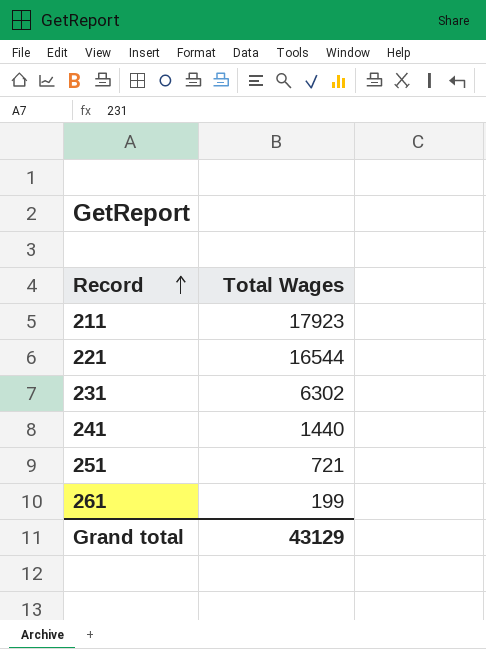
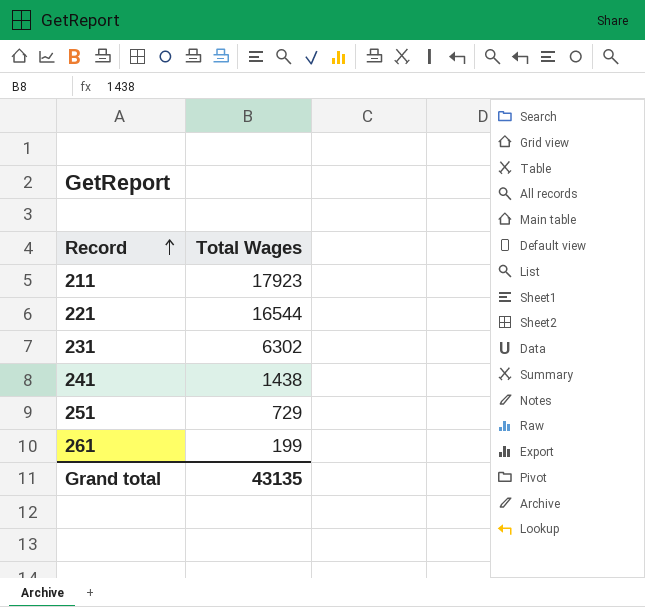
241 | Total Wages: 1440 -> 1438
251 | Total Wages: 721 -> 729
Grand total | Total Wages: 43129 -> 43135

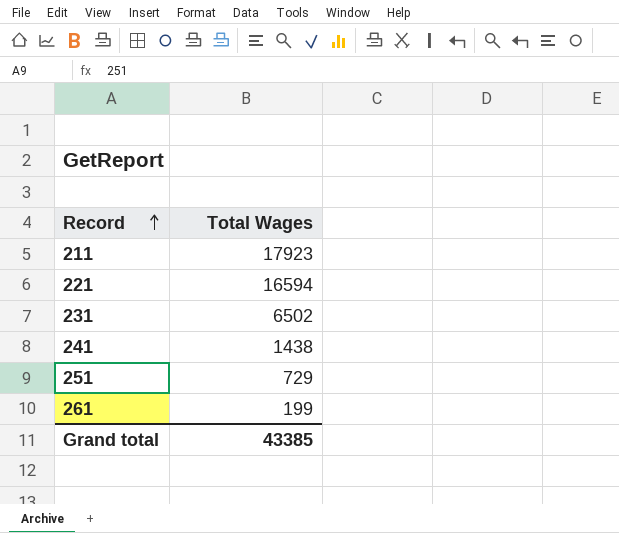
221 | Total Wages: 16544 -> 16594
231 | Total Wages: 6302 -> 6502
Grand total | Total Wages: 43135 -> 43385

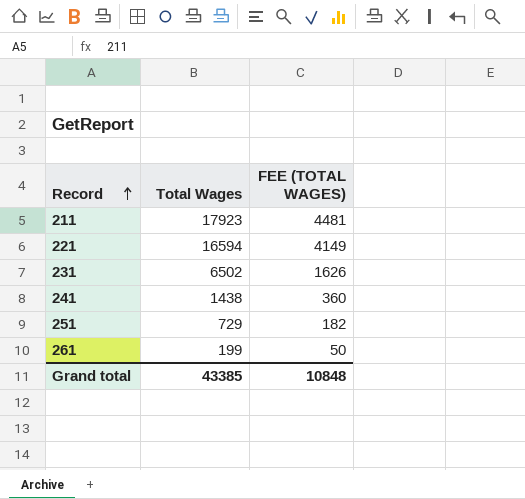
column FEE (TOTAL WAGES) | formula: none -> [Total Wages] * 0.25

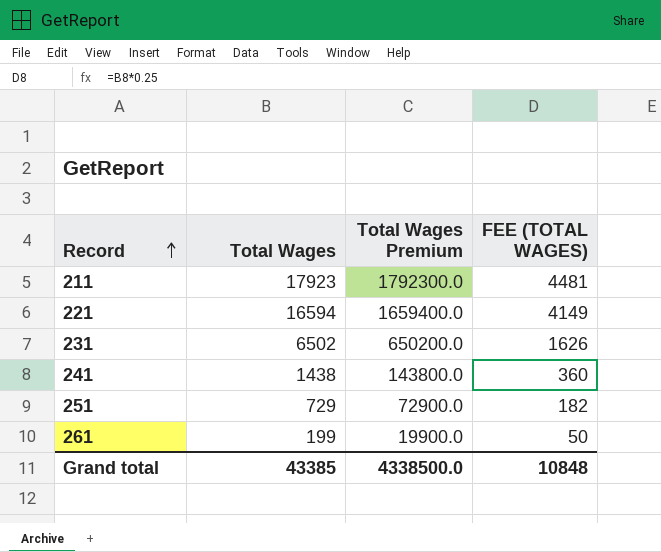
column Total Wages Premium | formula: none -> [Total Wages] * 100

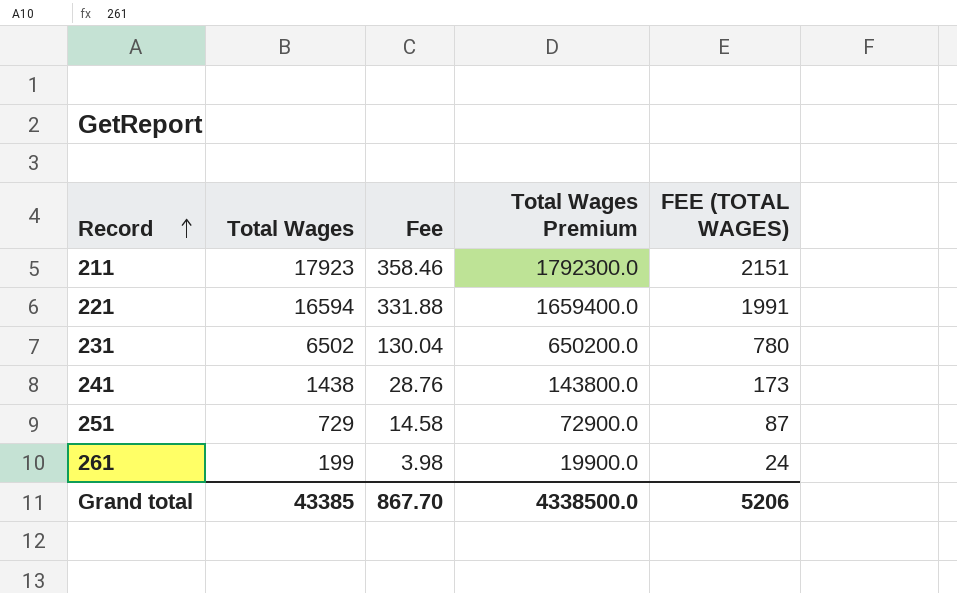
column Fee | formula: none -> [Total Wages] * 0.02
column FEE (TOTAL WAGES) | formula: [Total Wages] * 0.25 -> [Total Wages] * 0.12
Grand total | FEE (TOTAL WAGES): 10848 -> 5206

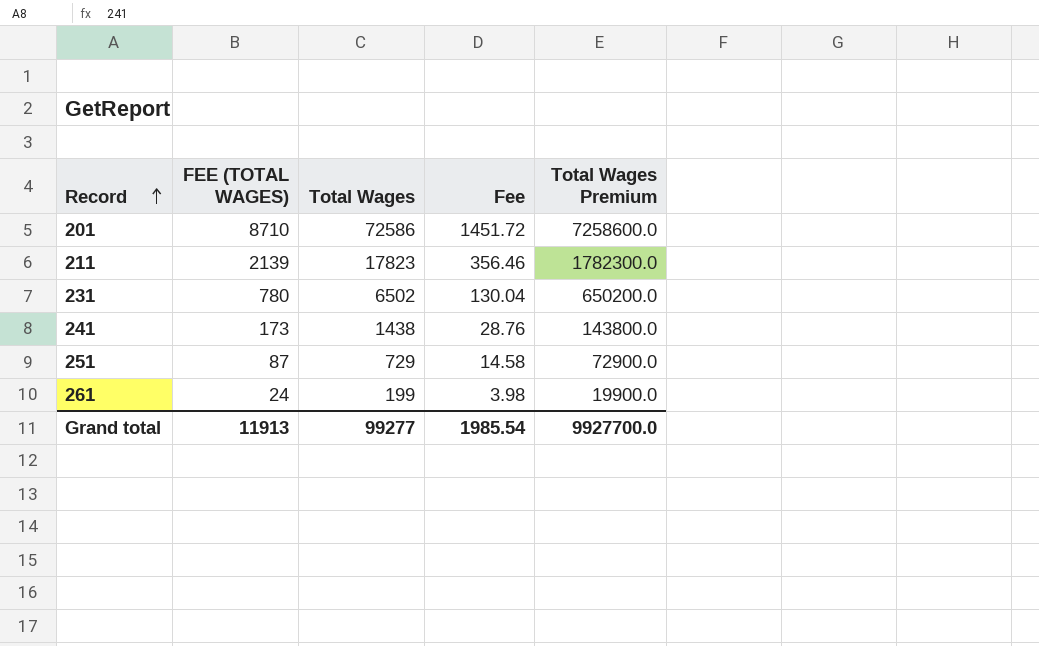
column FEE (TOTAL WAGES) | position: 5 -> 2
row 221: 16594 | 331.88 | 1659400.0 | 1991 -> none
row 201: none -> 8710 | 72586 | 1451.72 | 7258600.0
211 | FEE (TOTAL WAGES): 2151 -> 2139
211 | Total Wages: 17923 -> 17823
211 | Fee: 358.46 -> 356.46
211 | Total Wages Premium: 1792300.0 -> 1782300.0
Grand total | FEE (TOTAL WAGES): 5206 -> 11913
Grand total | Total Wages: 43385 -> 99277
Grand total | Fee: 867.70 -> 1985.54
Grand total | Total Wages Premium: 4338500.0 -> 9927700.0

